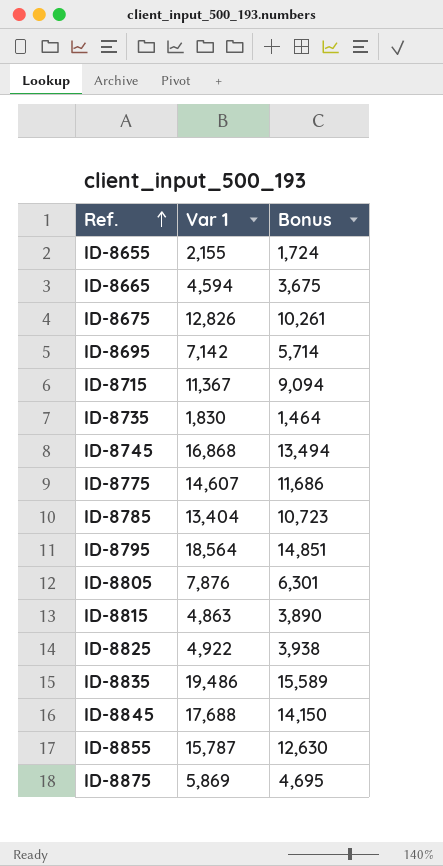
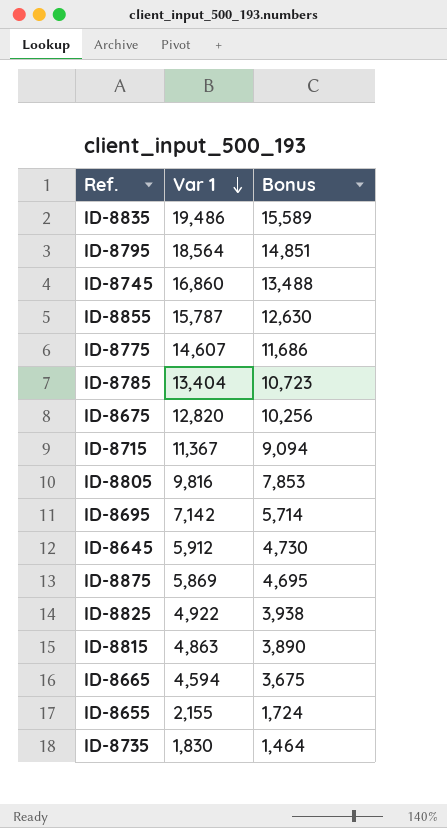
row order: Ref. ascending -> Var 1 descending
row ID-8845: 17,688 | 14,150 -> none
ID-8745 | Var 1: 16,868 -> 16,860
ID-8745 | Bonus: 13,494 -> 13,488
ID-8675 | Var 1: 12,826 -> 12,820
ID-8675 | Bonus: 10,261 -> 10,256
ID-8805 | Var 1: 7,876 -> 9,816
ID-8805 | Bonus: 6,301 -> 7,853
row ID-8645: none -> 5,912 | 4,730

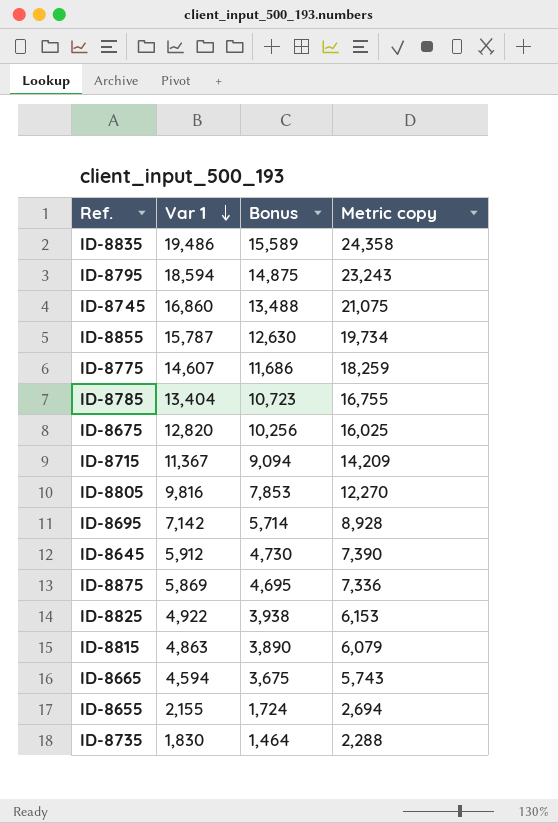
column Metric copy | formula: none -> [Var 1] * 1.25
ID-8795 | Var 1: 18,564 -> 18,594
ID-8795 | Bonus: 14,851 -> 14,875

